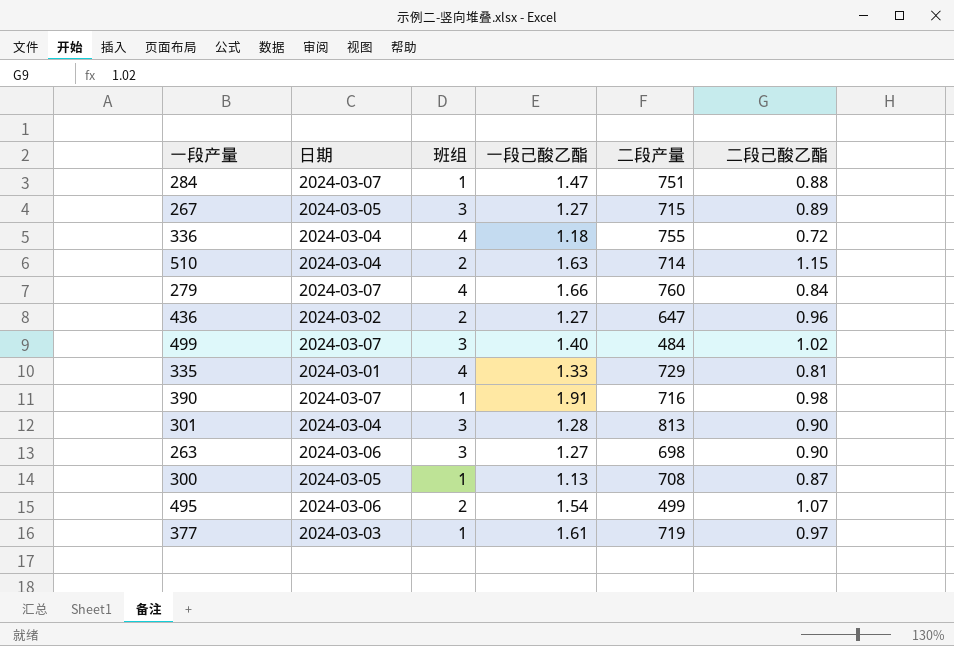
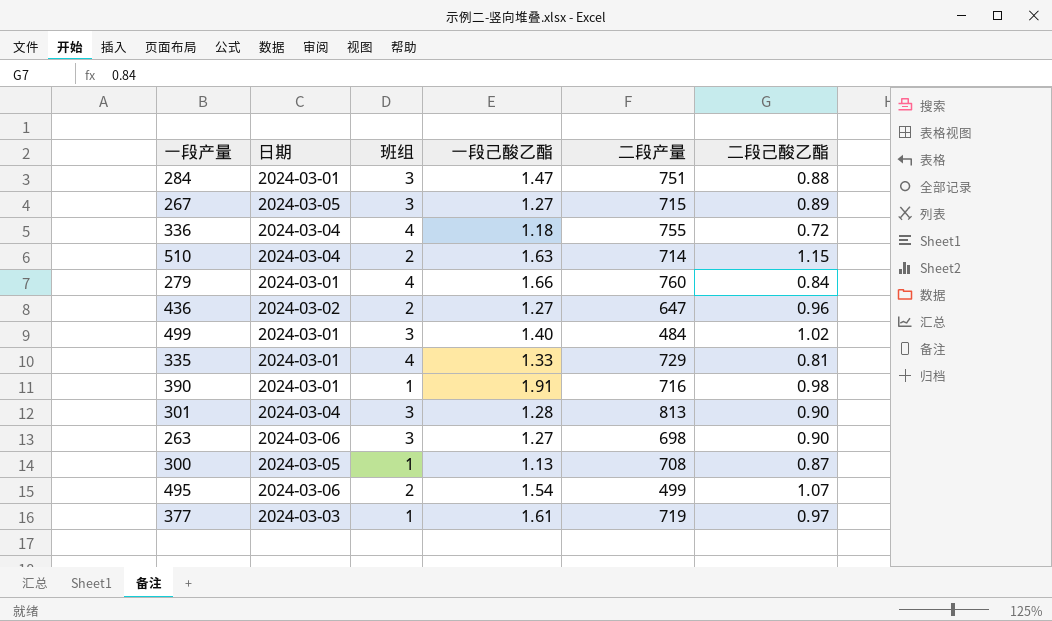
284 | 日期: 2024-03-07 -> 2024-03-01
284 | 班组: 1 -> 3
279 | 日期: 2024-03-07 -> 2024-03-01
499 | 日期: 2024-03-07 -> 2024-03-01
390 | 日期: 2024-03-07 -> 2024-03-01

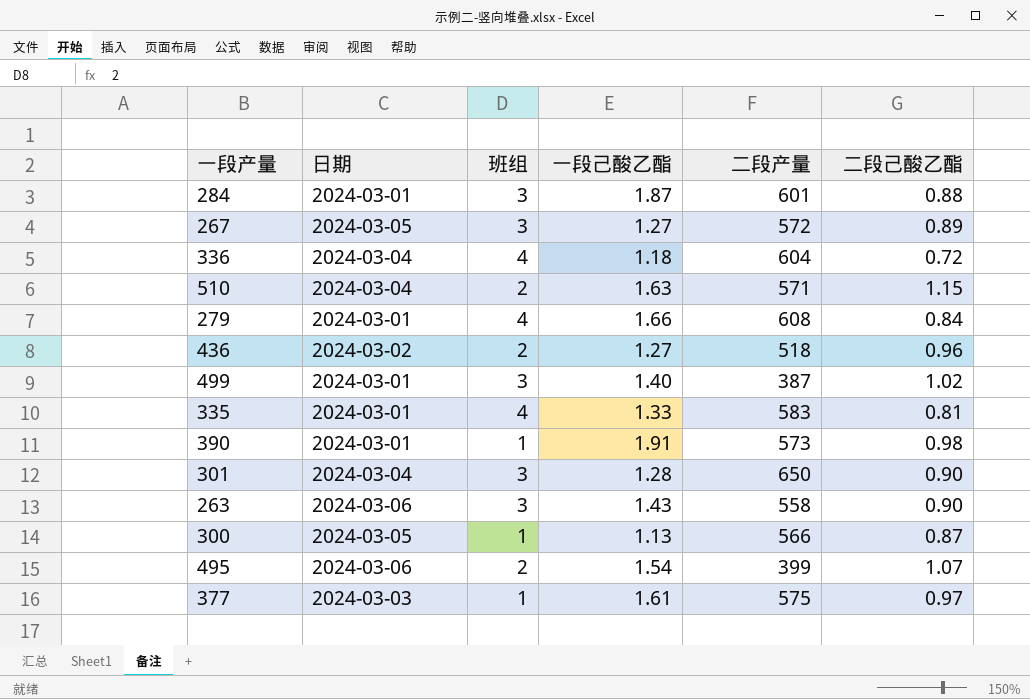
284 | 一段己酸乙酯: 1.47 -> 1.87
284 | 二段产量: 751 -> 601
267 | 二段产量: 715 -> 572
336 | 二段产量: 755 -> 604
510 | 二段产量: 714 -> 571
279 | 二段产量: 760 -> 608
436 | 二段产量: 647 -> 518
499 | 二段产量: 484 -> 387
335 | 二段产量: 729 -> 583
390 | 二段产量: 716 -> 573
301 | 二段产量: 813 -> 650
263 | 一段己酸乙酯: 1.27 -> 1.43
263 | 二段产量: 698 -> 558
300 | 二段产量: 708 -> 566
495 | 二段产量: 499 -> 399
377 | 二段产量: 719 -> 575

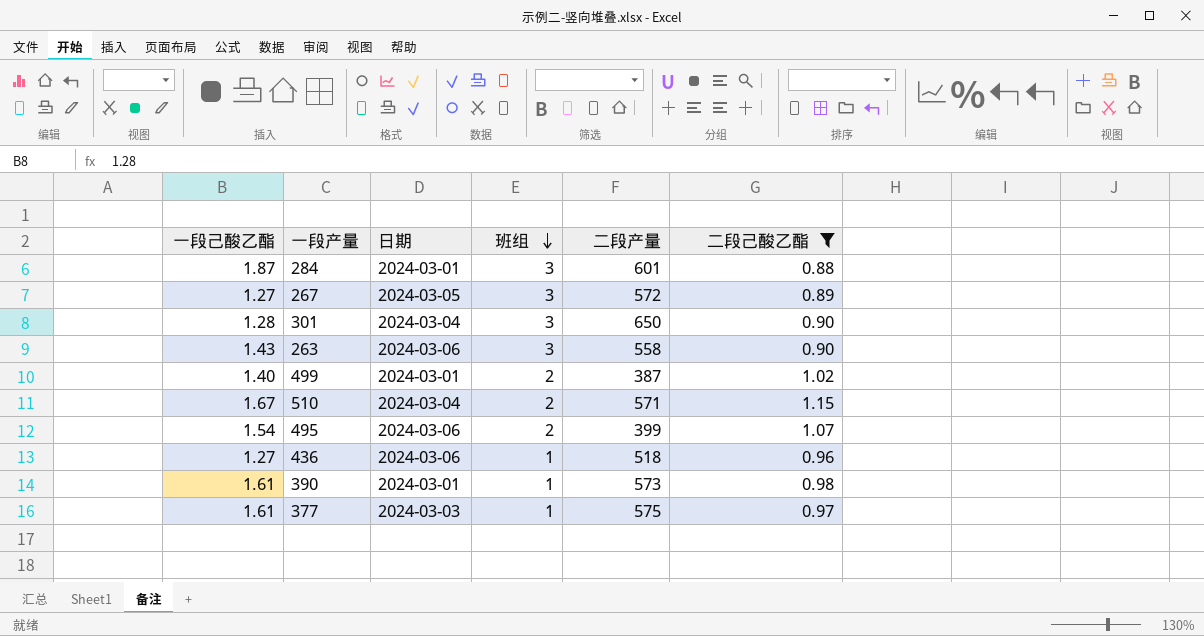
filter: none -> 二段己酸乙酯 >= 0.88
row order: none -> 班组 descending
column 一段己酸乙酯 | position: 4 -> 1
499 | 班组: 3 -> 2
510 | 一段己酸乙酯: 1.63 -> 1.67
436 | 日期: 2024-03-02 -> 2024-03-06
436 | 班组: 2 -> 1
390 | 一段己酸乙酯: 1.91 -> 1.61

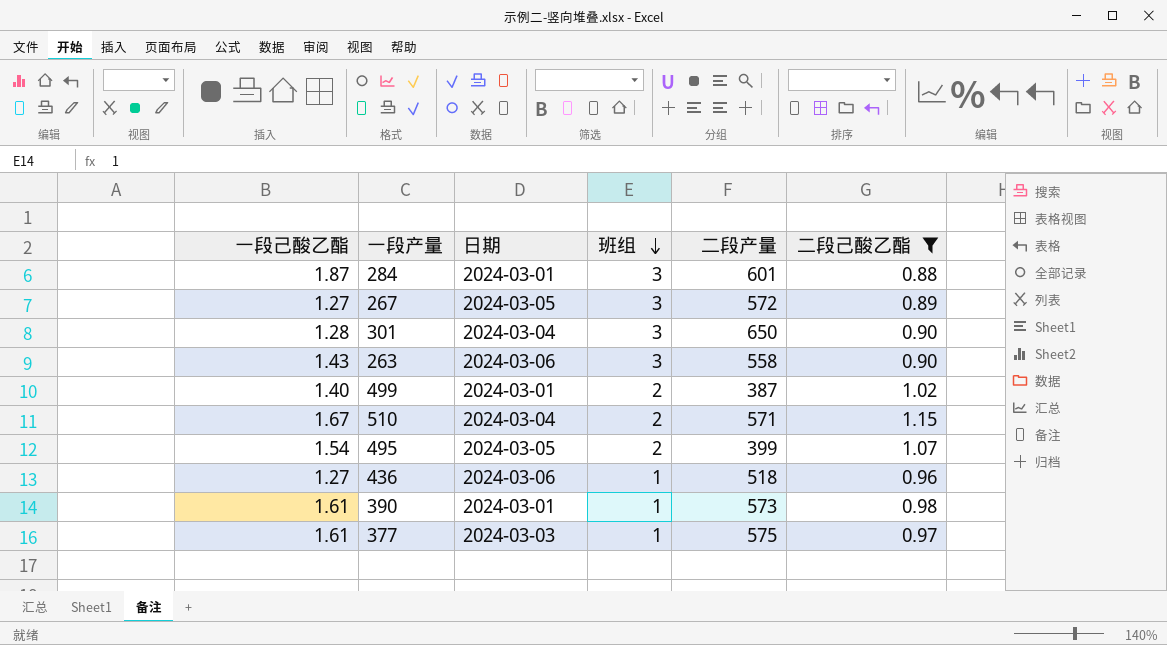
495 | 日期: 2024-03-06 -> 2024-03-05

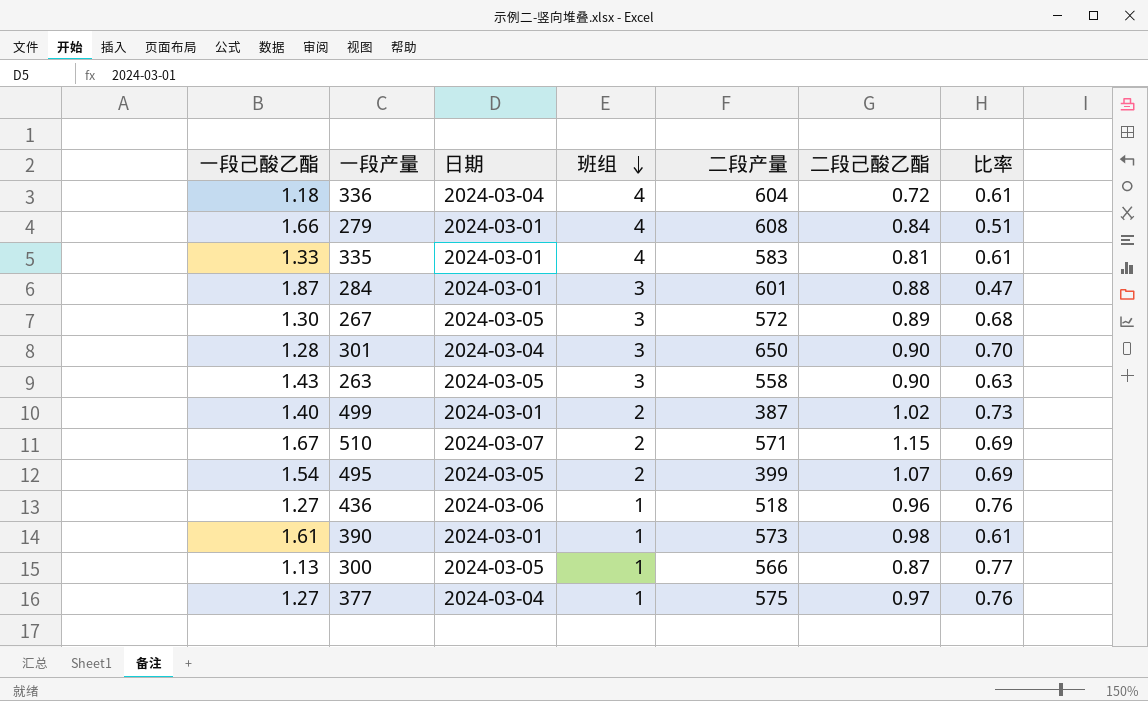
filter: 二段己酸乙酯 >= 0.88 -> none
column 比率 | formula: none -> [二段己酸乙酯] / [一段己酸乙酯]
267 | 一段己酸乙酯: 1.27 -> 1.30
263 | 日期: 2024-03-06 -> 2024-03-05
510 | 日期: 2024-03-04 -> 2024-03-07
377 | 一段己酸乙酯: 1.61 -> 1.27
377 | 日期: 2024-03-03 -> 2024-03-04

